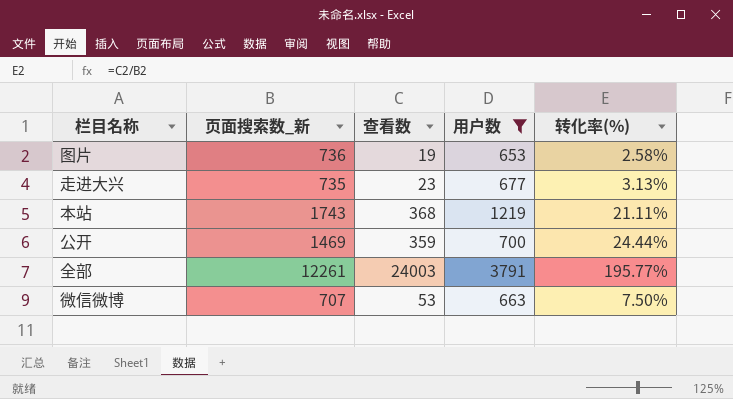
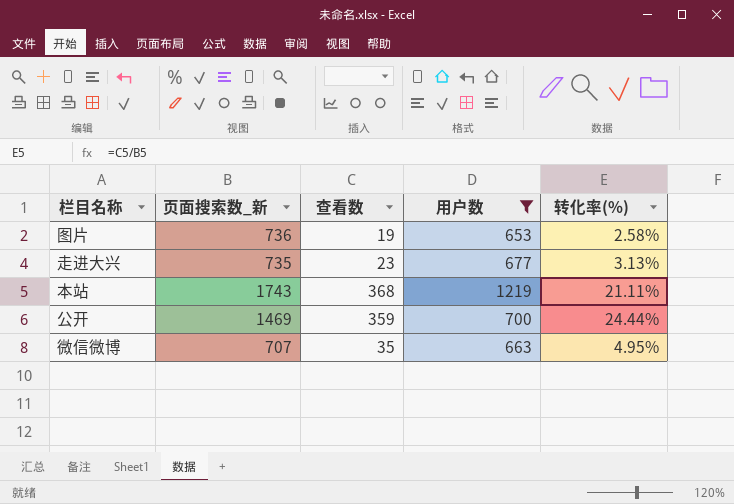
row 全部: 12261 | 24003 | 3791 | 195.77% -> none
微信微博 | 查看数: 53 -> 35
微信微博 | 转化率(%): 7.50% -> 4.95%

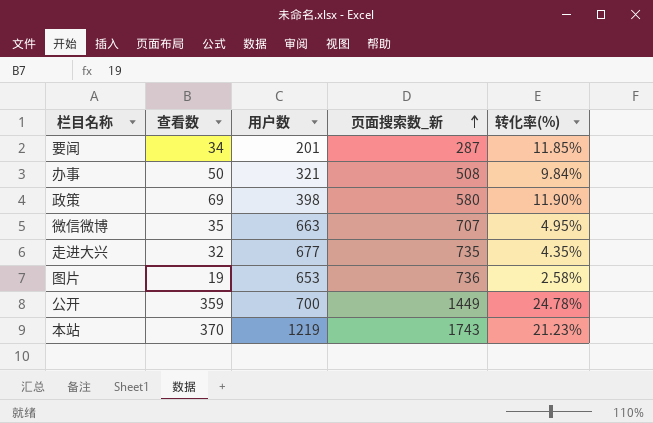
filter: 用户数 >= 653 -> none
row order: none -> 页面搜索数_新 ascending
column 页面搜索数_新 | position: 2 -> 4
走进大兴 | 查看数: 23 -> 32
走进大兴 | 转化率(%): 3.13% -> 4.35%
公开 | 页面搜索数_新: 1469 -> 1449
公开 | 转化率(%): 24.44% -> 24.78%
本站 | 查看数: 368 -> 370
本站 | 转化率(%): 21.11% -> 21.23%

